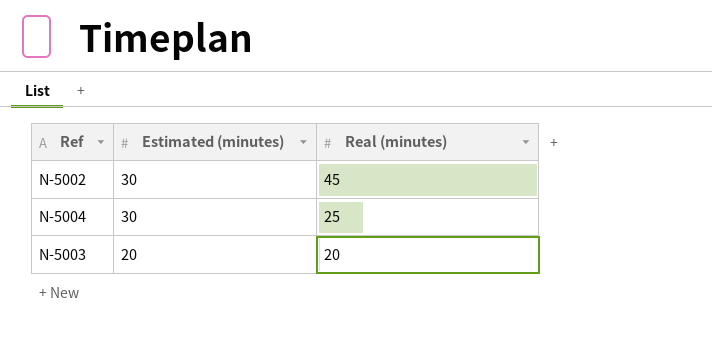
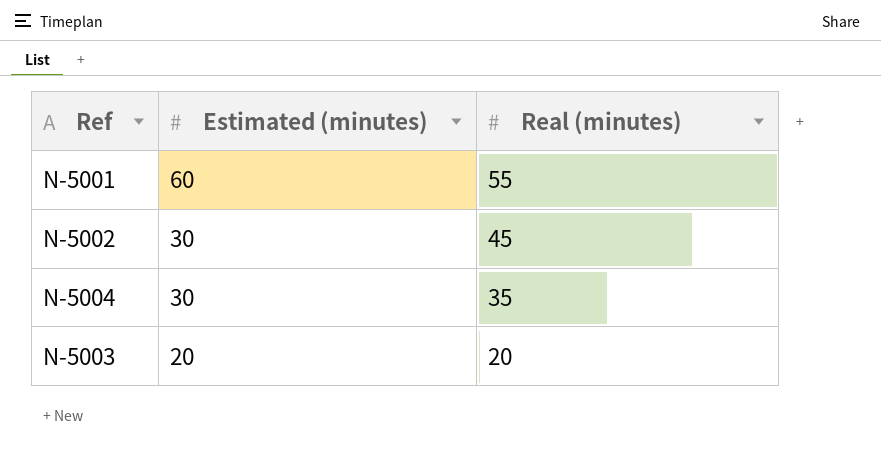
row N-5001: none -> 60 | 55
N-5004 | Real (minutes): 25 -> 35

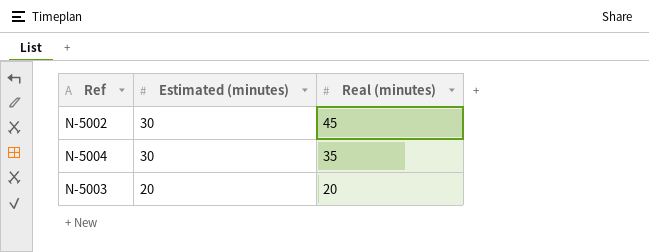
row N-5001: 60 | 55 -> none

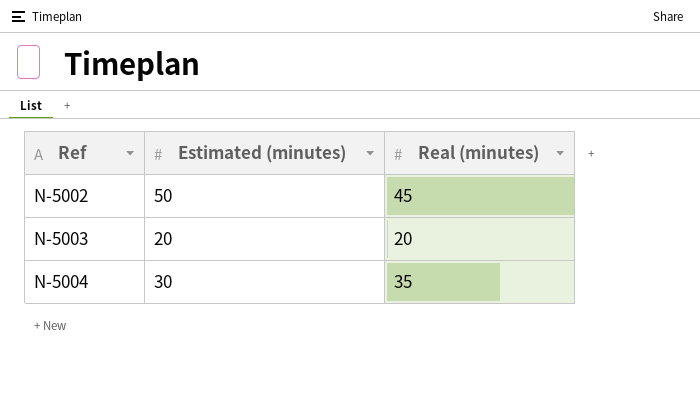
row order: Estimated (minutes) descending -> Ref ascending
N-5002 | Estimated (minutes): 30 -> 50

